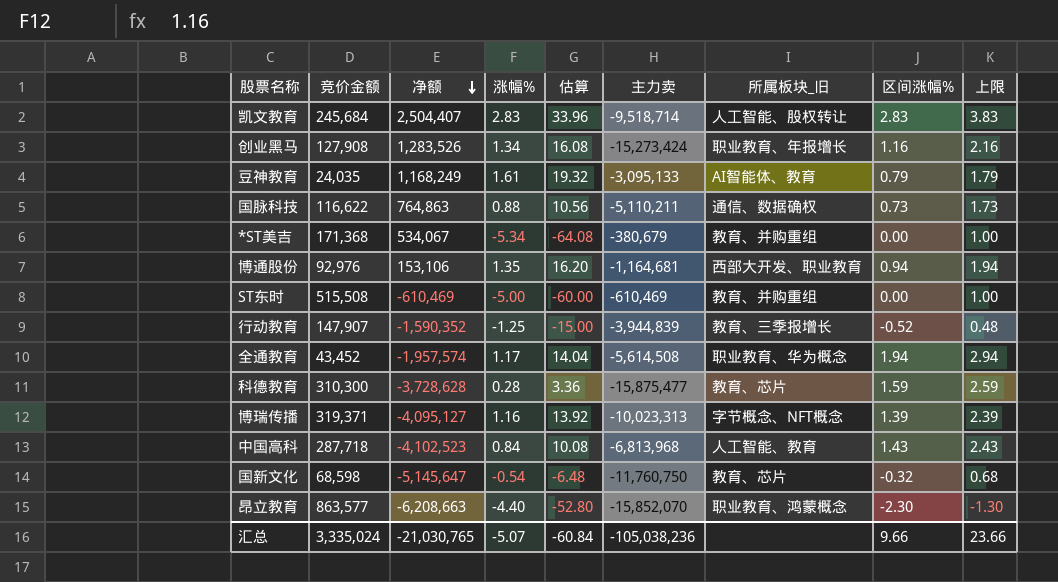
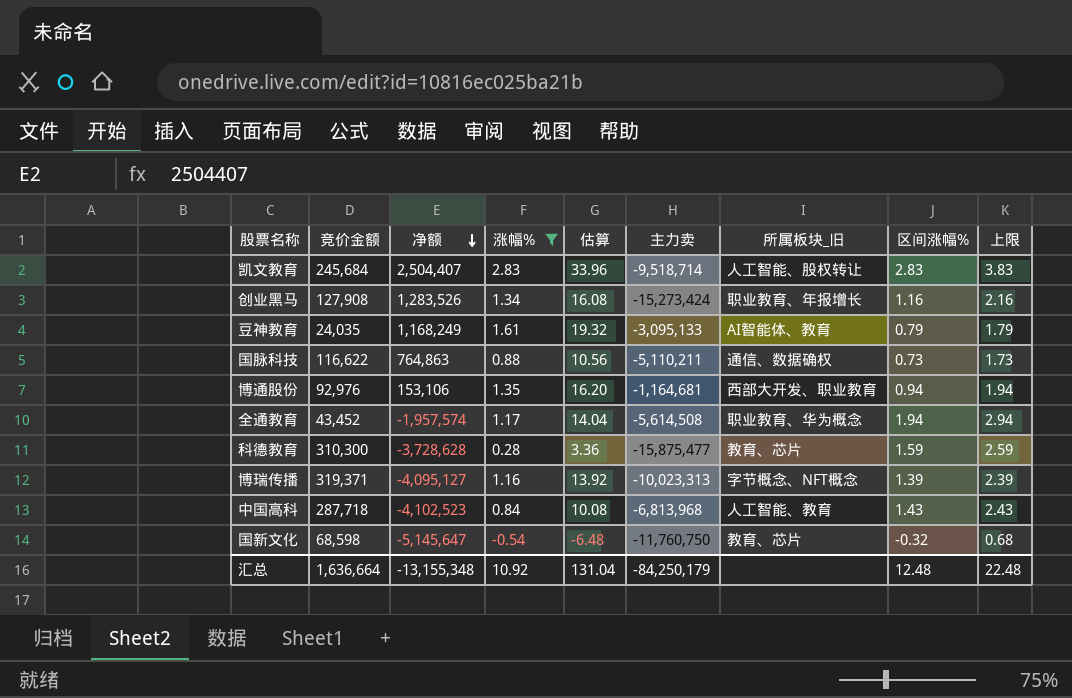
filter: none -> 涨幅% >= -0.54
汇总 | 竞价金额: 3,335,024 -> 1,636,664
汇总 | 净额: -21,030,765 -> -13,155,348
汇总 | 涨幅%: -5.07 -> 10.92
汇总 | 估算: -60.84 -> 131.04
汇总 | 主力卖: -105,038,236 -> -84,250,179
汇总 | 区间涨幅%: 9.66 -> 12.48
汇总 | 上限: 23.66 -> 22.48

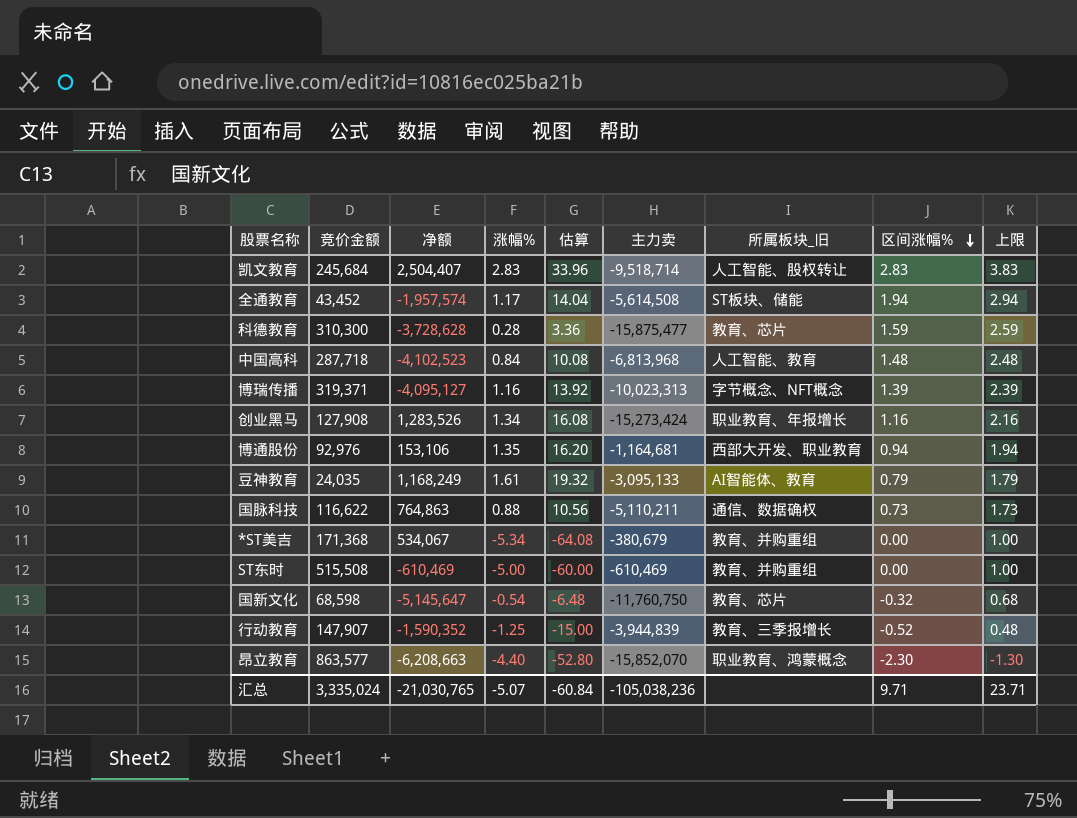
filter: 涨幅% >= -0.54 -> none
row order: 净额 descending -> 区间涨幅% descending
全通教育 | 所属板块_旧: 职业教育、华为概念 -> ST板块、储能
中国高科 | 区间涨幅%: 1.43 -> 1.48
中国高科 | 上限: 2.43 -> 2.48
汇总 | 竞价金额: 1,636,664 -> 3,335,024
汇总 | 净额: -13,155,348 -> -21,030,765
汇总 | 涨幅%: 10.92 -> -5.07
汇总 | 估算: 131.04 -> -60.84
汇总 | 主力卖: -84,250,179 -> -105,038,236
汇总 | 区间涨幅%: 12.48 -> 9.71
汇总 | 上限: 22.48 -> 23.71

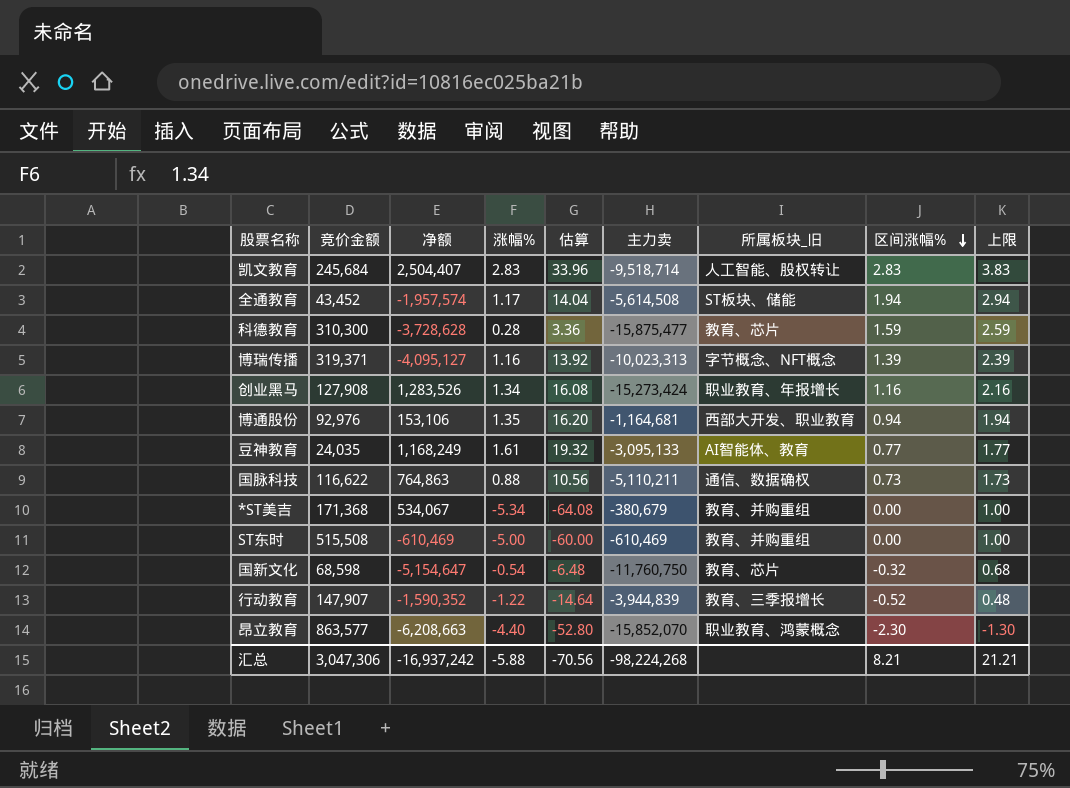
row 中国高科: 287,718 | -4,102,523 | 0.84 | 10.08 | -6,813,968 | 人工智能、教育 | 1.48 | 2.48 -> none
豆神教育 | 区间涨幅%: 0.79 -> 0.77
豆神教育 | 上限: 1.79 -> 1.77
国新文化 | 净额: -5,145,647 -> -5,154,647
行动教育 | 涨幅%: -1.25 -> -1.22
行动教育 | 估算: -15.00 -> -14.64
汇总 | 竞价金额: 3,335,024 -> 3,047,306
汇总 | 净额: -21,030,765 -> -16,937,242
汇总 | 涨幅%: -5.07 -> -5.88
汇总 | 估算: -60.84 -> -70.56
汇总 | 主力卖: -105,038,236 -> -98,224,268
汇总 | 区间涨幅%: 9.71 -> 8.21
汇总 | 上限: 23.71 -> 21.21

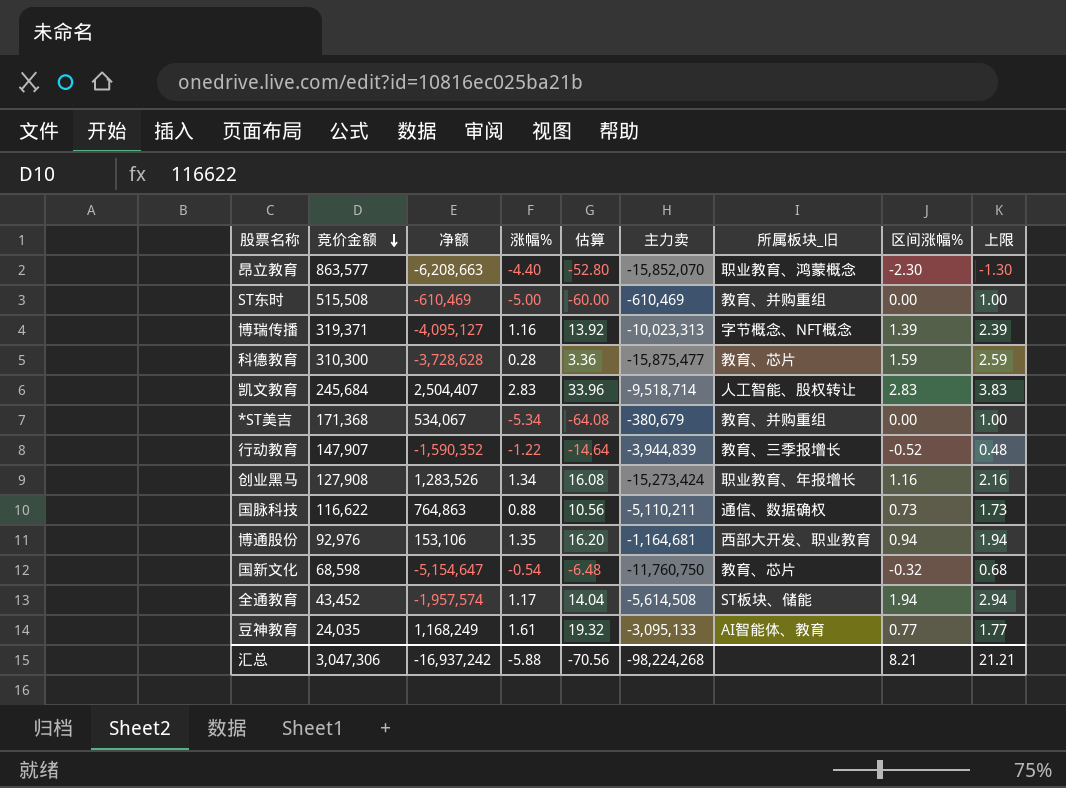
row order: 区间涨幅% descending -> 竞价金额 descending

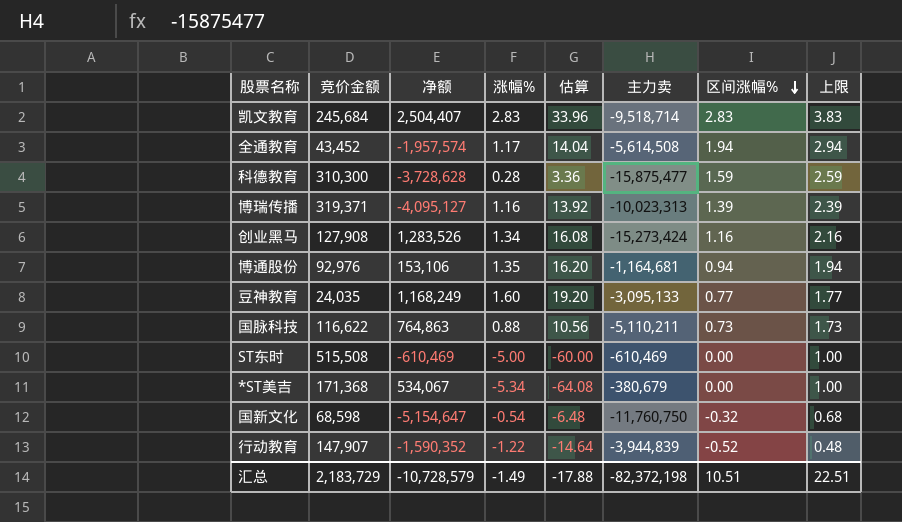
row order: 竞价金额 descending -> 区间涨幅% descending
column 所属板块_旧 | position: 7 -> none
row 昂立教育: 863,577 | -6,208,663 | -4.40 | -52.80 | -15,852,070 | 职业教育、鸿蒙概念 | -2.30 | -1.30 -> none
豆神教育 | 涨幅%: 1.61 -> 1.60
豆神教育 | 估算: 19.32 -> 19.20
汇总 | 竞价金额: 3,047,306 -> 2,183,729
汇总 | 净额: -16,937,242 -> -10,728,579
汇总 | 涨幅%: -5.88 -> -1.49
汇总 | 估算: -70.56 -> -17.88
汇总 | 主力卖: -98,224,268 -> -82,372,198
汇总 | 区间涨幅%: 8.21 -> 10.51
汇总 | 上限: 21.21 -> 22.51

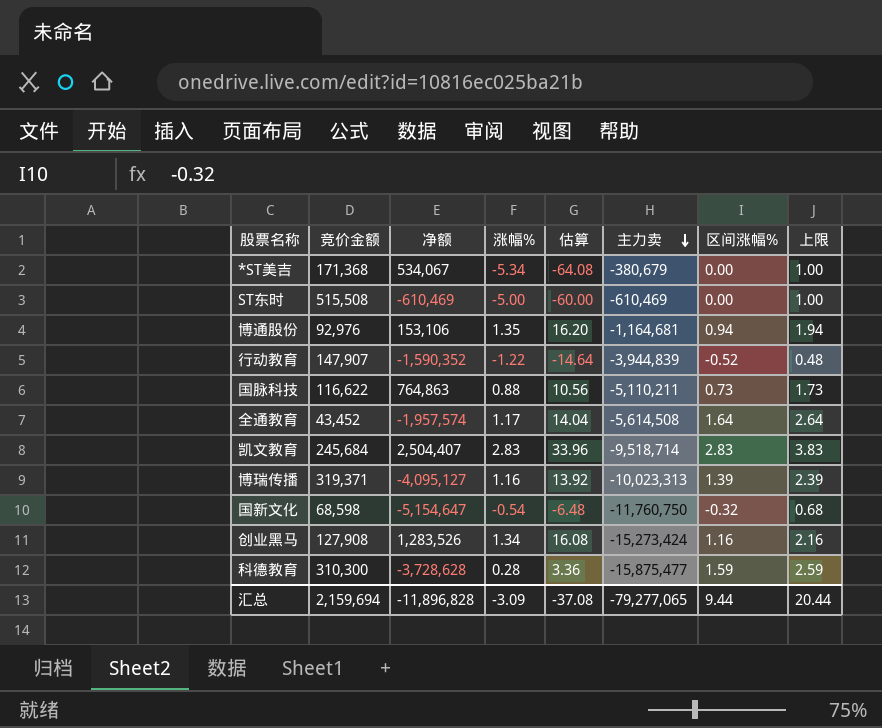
row order: 区间涨幅% descending -> 主力卖 descending
row 豆神教育: 24,035 | 1,168,249 | 1.60 | 19.20 | -3,095,133 | 0.77 | 1.77 -> none
全通教育 | 区间涨幅%: 1.94 -> 1.64
全通教育 | 上限: 2.94 -> 2.64
汇总 | 竞价金额: 2,183,729 -> 2,159,694
汇总 | 净额: -10,728,579 -> -11,896,828
汇总 | 涨幅%: -1.49 -> -3.09
汇总 | 估算: -17.88 -> -37.08
汇总 | 主力卖: -82,372,198 -> -79,277,065
汇总 | 区间涨幅%: 10.51 -> 9.44
汇总 | 上限: 22.51 -> 20.44

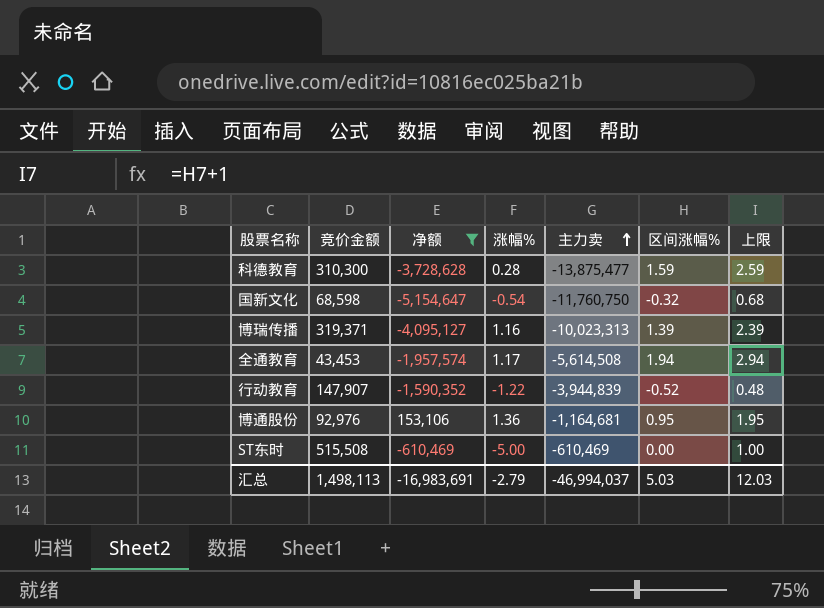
filter: none -> 净额 <= 153,106
row order: 主力卖 descending -> 主力卖 ascending
column 估算 | formula: [涨幅%] * 12 -> none
科德教育 | 主力卖: -15,875,477 -> -13,875,477
全通教育 | 竞价金额: 43,452 -> 43,453
全通教育 | 区间涨幅%: 1.64 -> 1.94
全通教育 | 上限: 2.64 -> 2.94
博通股份 | 涨幅%: 1.35 -> 1.36
博通股份 | 区间涨幅%: 0.94 -> 0.95
博通股份 | 上限: 1.94 -> 1.95
汇总 | 竞价金额: 2,159,694 -> 1,498,113
汇总 | 净额: -11,896,828 -> -16,983,691
汇总 | 涨幅%: -3.09 -> -2.79
汇总 | 主力卖: -79,277,065 -> -46,994,037
汇总 | 区间涨幅%: 9.44 -> 5.03
汇总 | 上限: 20.44 -> 12.03

